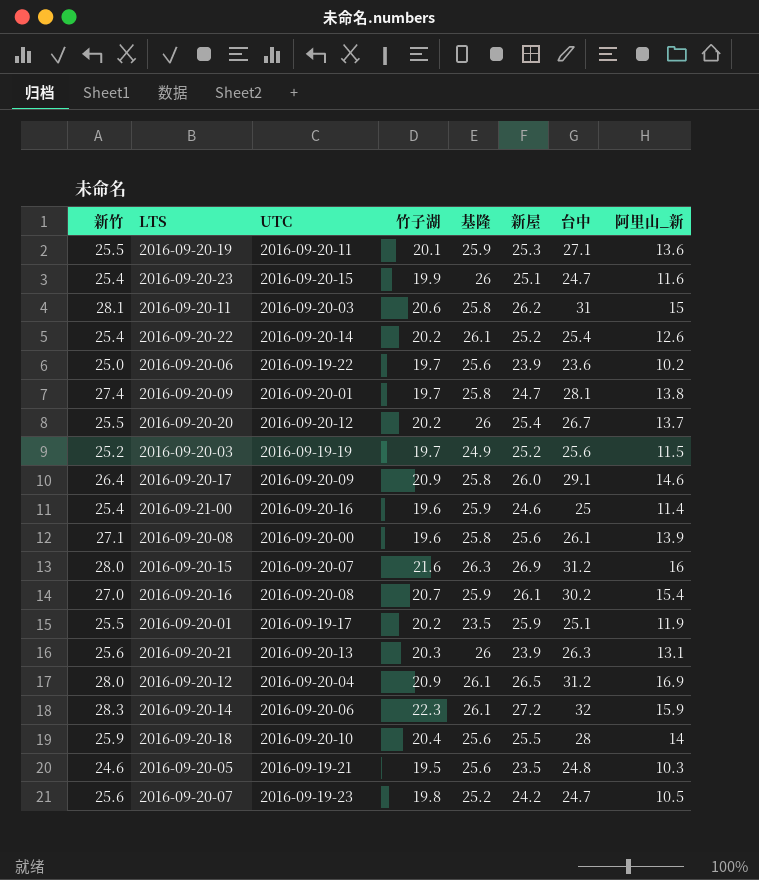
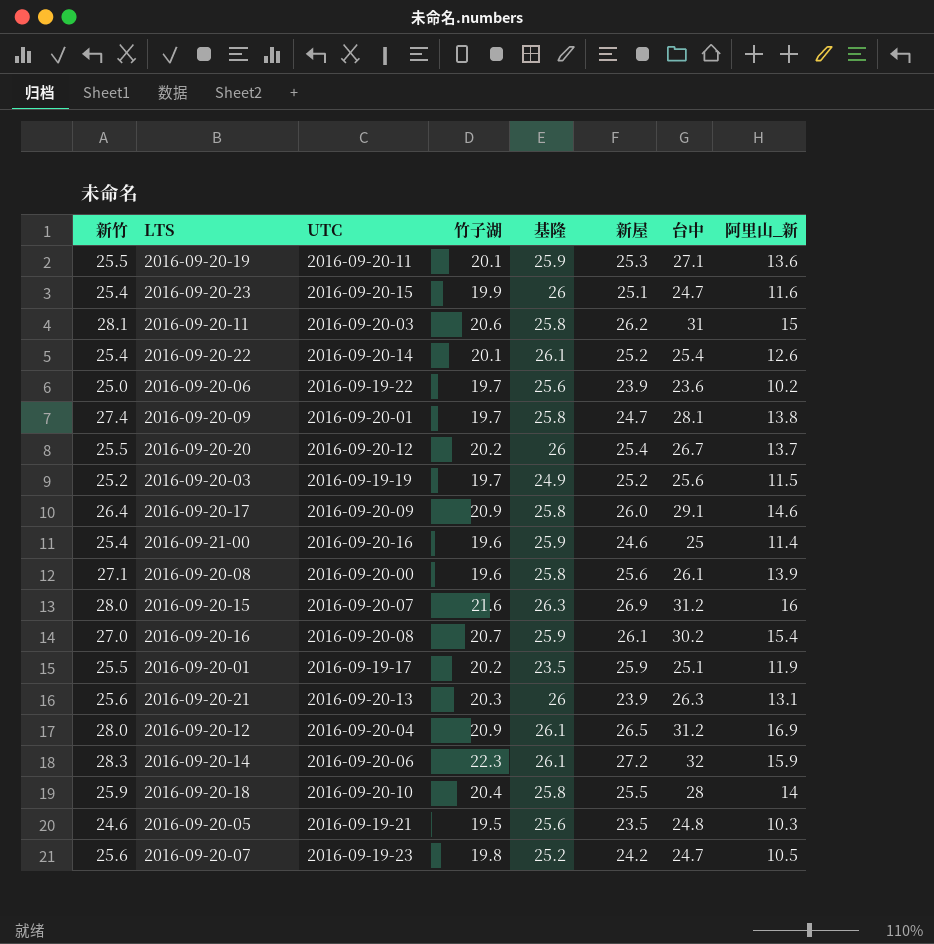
2016-09-20-22 | 竹子湖: 20.2 -> 20.1
2016-09-20-18 | 基隆: 25.6 -> 25.8

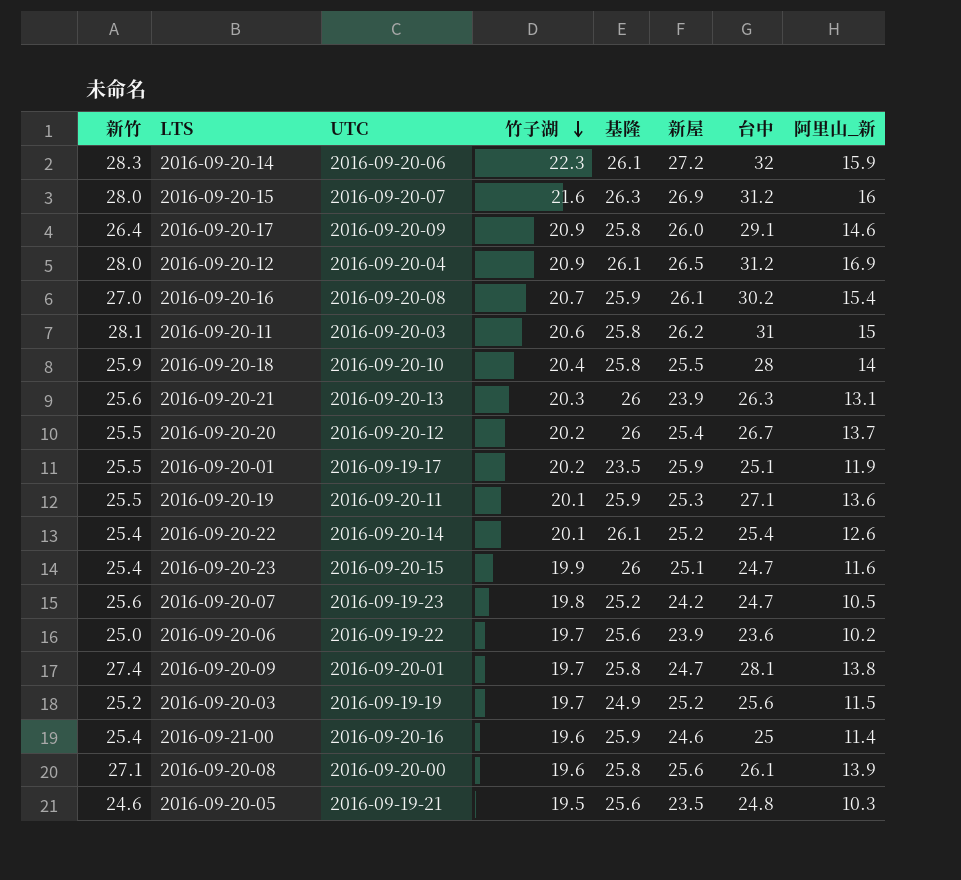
row order: none -> 竹子湖 descending

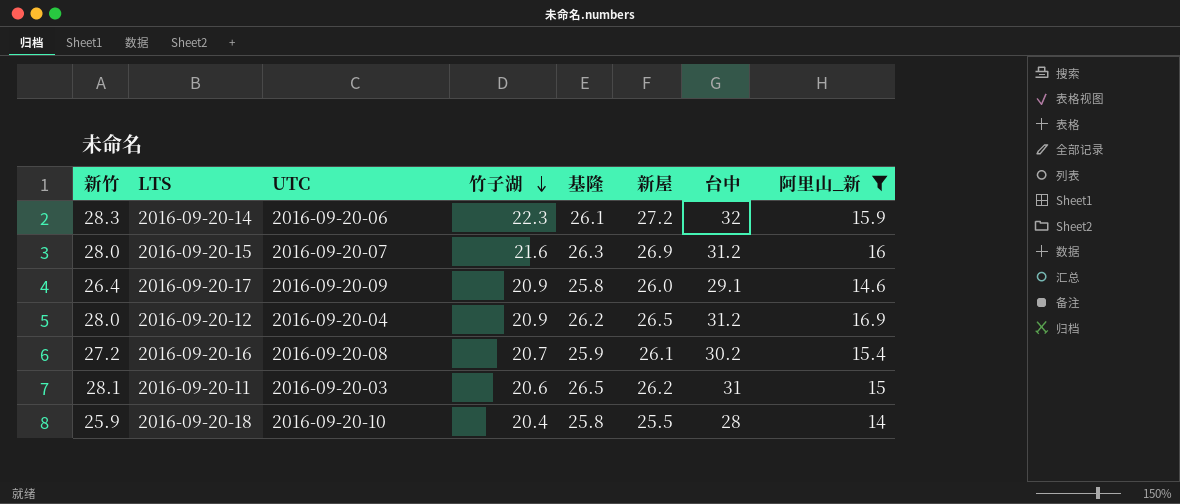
filter: none -> 阿里山_新 >= 14
2016-09-20-12 | 基隆: 26.1 -> 26.2
2016-09-20-16 | 新竹: 27.0 -> 27.2
2016-09-20-11 | 基隆: 25.8 -> 26.5

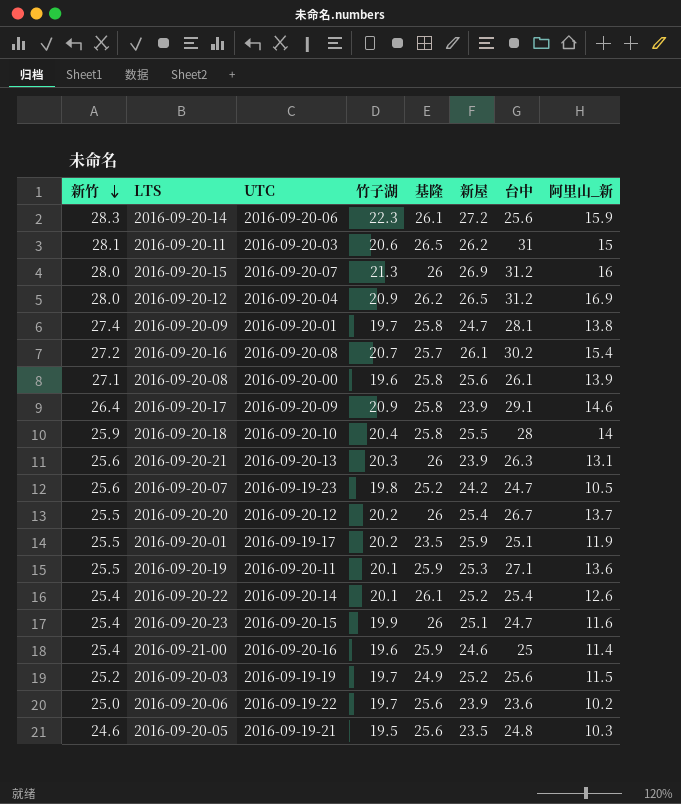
filter: 阿里山_新 >= 14 -> none
row order: 竹子湖 descending -> 新竹 descending
2016-09-20-14 | 台中: 32 -> 25.6
2016-09-20-15 | 竹子湖: 21.6 -> 21.3
2016-09-20-15 | 基隆: 26.3 -> 26
2016-09-20-16 | 基隆: 25.9 -> 25.7
2016-09-20-17 | 新屋: 26.0 -> 23.9

